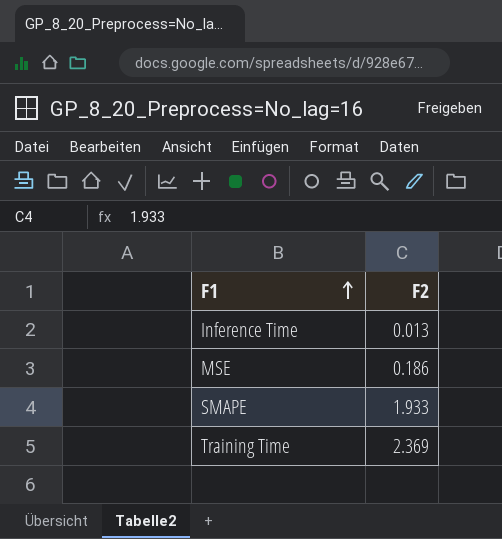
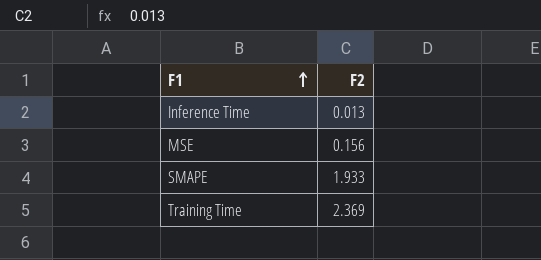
MSE | F2: 0.186 -> 0.156

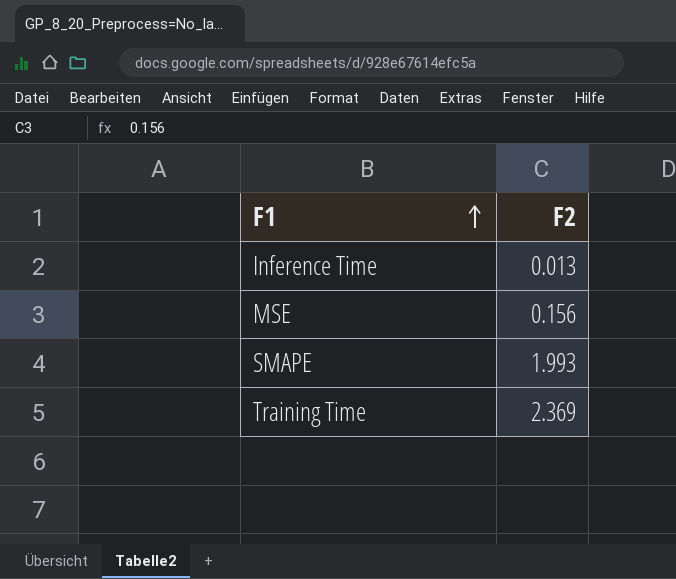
SMAPE | F2: 1.933 -> 1.993

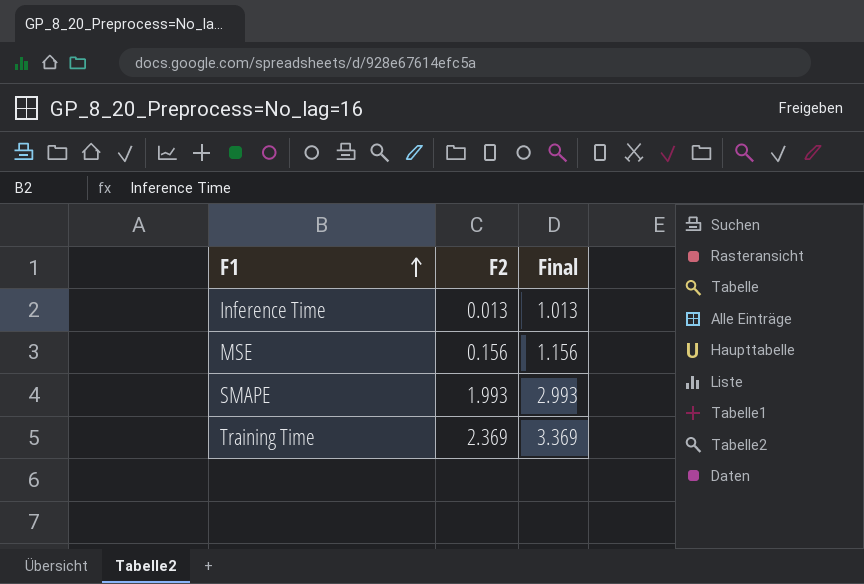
column Final | formula: none -> [F2] + 1

